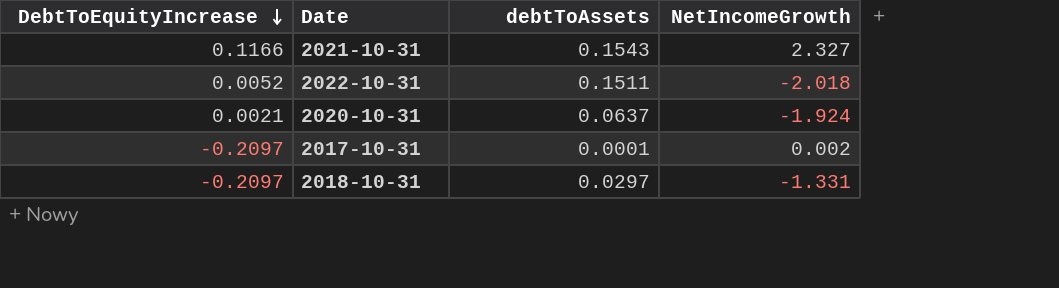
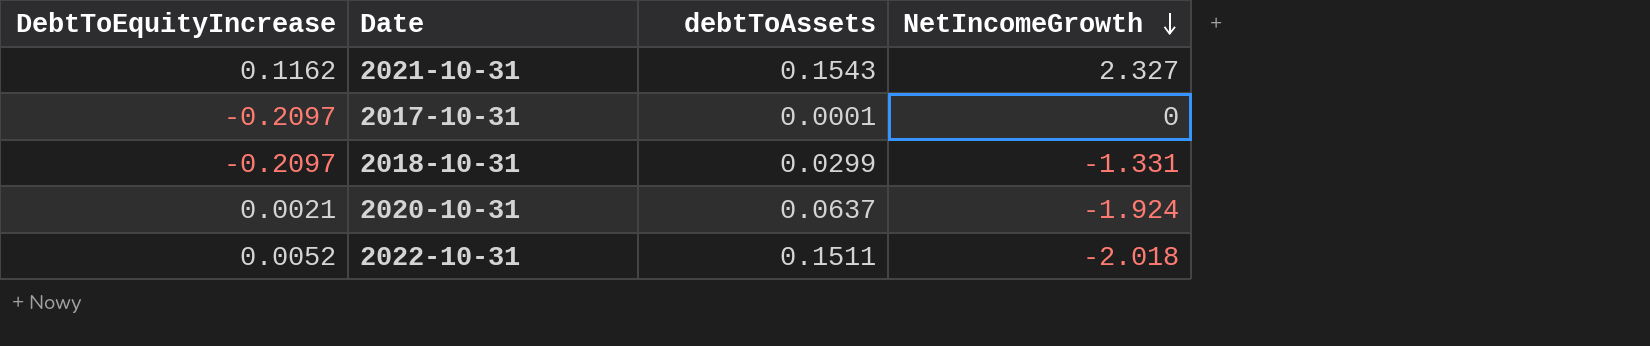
row order: DebtToEquityIncrease descending -> NetIncomeGrowth descending
2021-10-31 | DebtToEquityIncrease: 0.1166 -> 0.1162
2017-10-31 | NetIncomeGrowth: 0.002 -> 0
2018-10-31 | debtToAssets: 0.0297 -> 0.0299

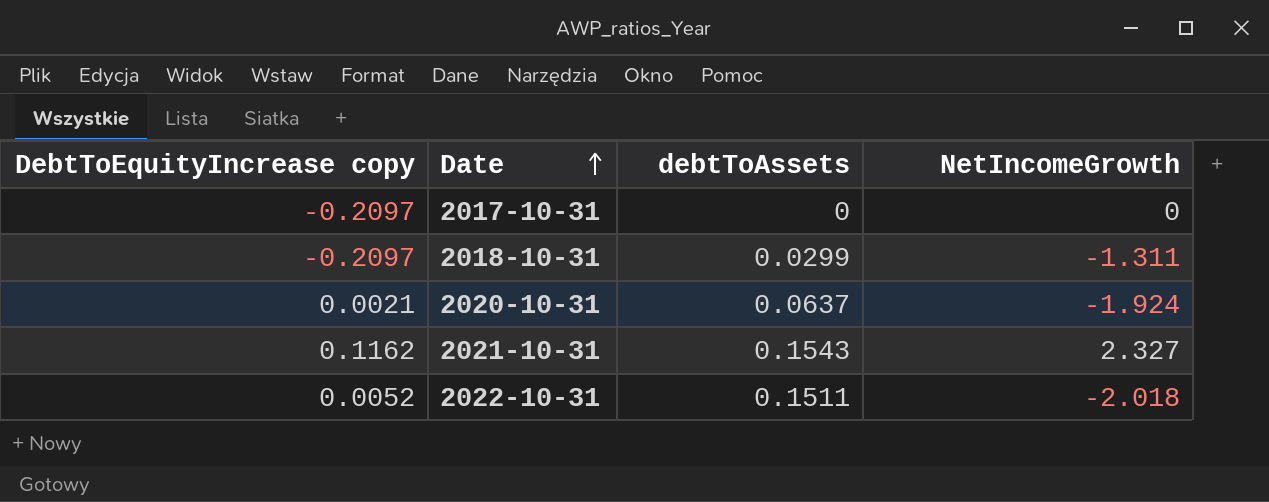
row order: NetIncomeGrowth descending -> Date ascending
column name: DebtToEquityIncrease -> DebtToEquityIncrease copy
2017-10-31 | debtToAssets: 0.0001 -> 0
2018-10-31 | NetIncomeGrowth: -1.331 -> -1.311

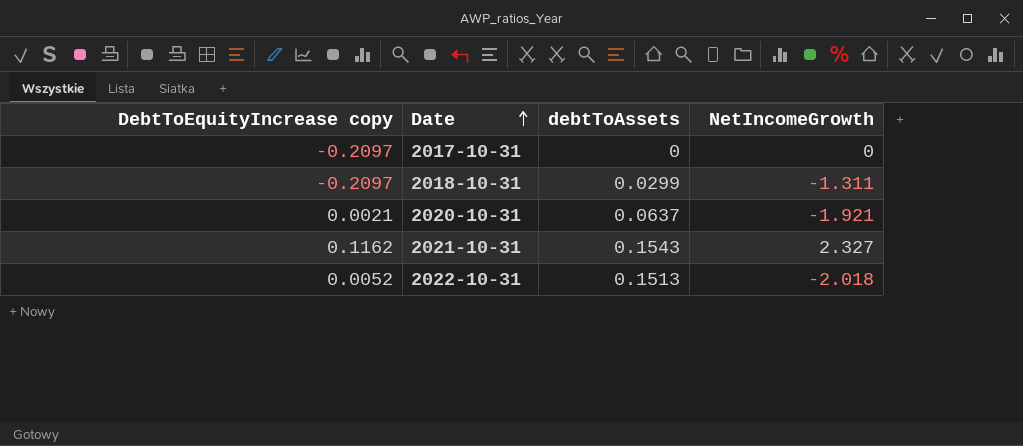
2020-10-31 | NetIncomeGrowth: -1.924 -> -1.921
2022-10-31 | debtToAssets: 0.1511 -> 0.1513

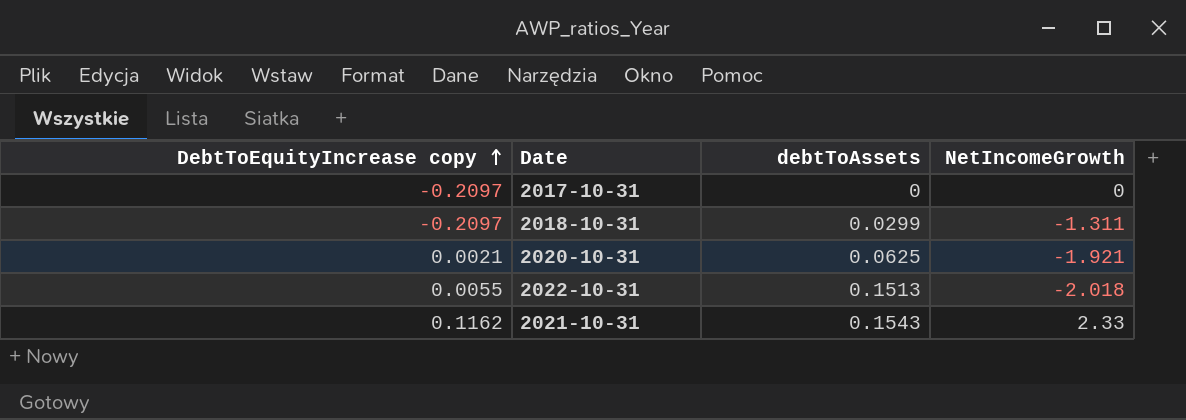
row order: Date ascending -> DebtToEquityIncrease copy ascending
2020-10-31 | debtToAssets: 0.0637 -> 0.0625
2022-10-31 | DebtToEquityIncrease copy: 0.0052 -> 0.0055
2021-10-31 | NetIncomeGrowth: 2.327 -> 2.33

